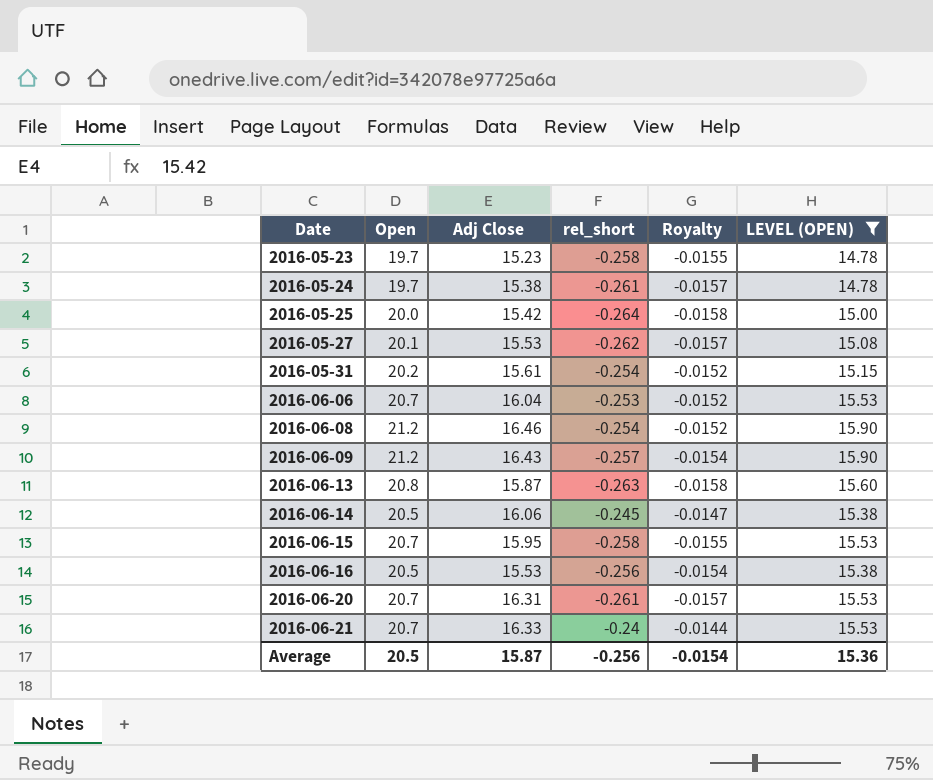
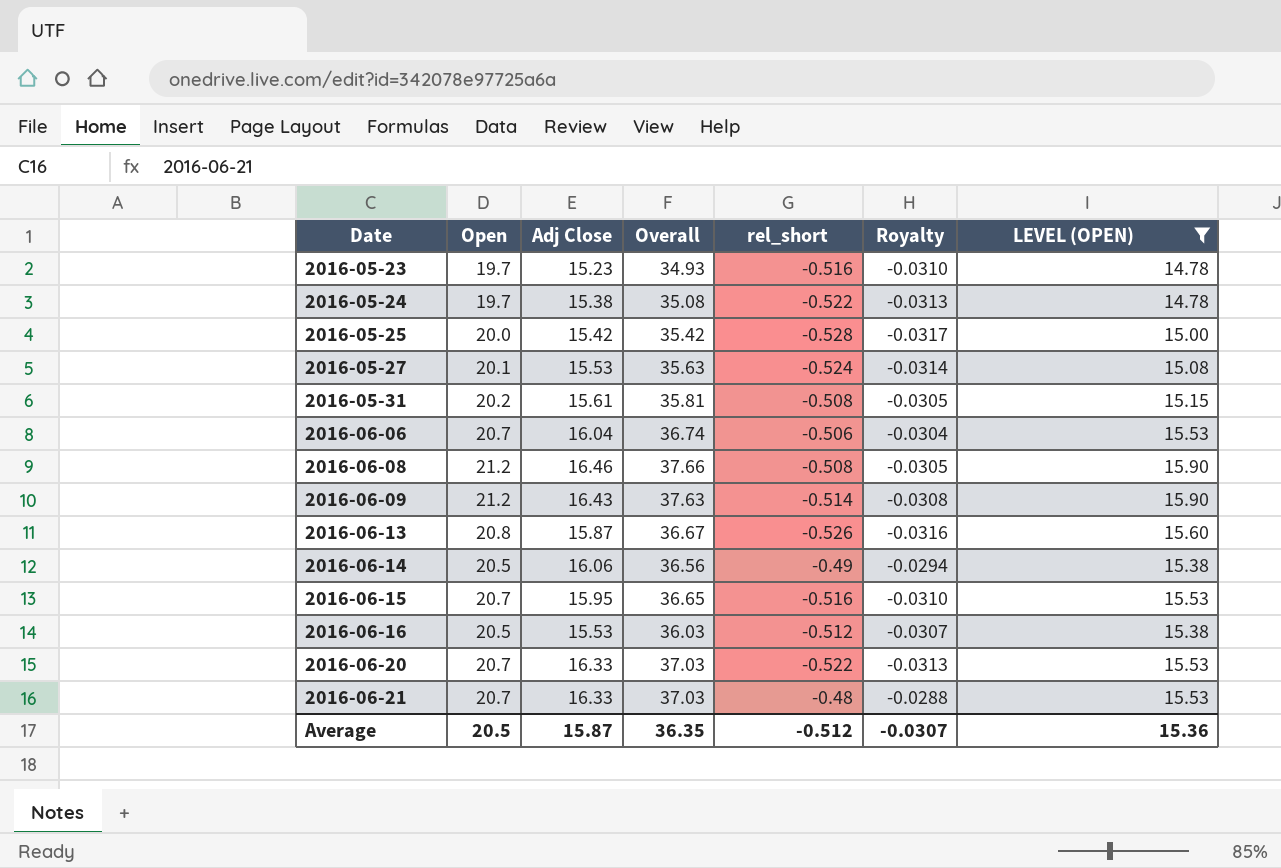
column Overall | formula: none -> [Open] + [Adj Close]
2016-05-23 | rel_short: -0.258 -> -0.516
2016-05-23 | Royalty: -0.0155 -> -0.0310
2016-05-24 | rel_short: -0.261 -> -0.522
2016-05-24 | Royalty: -0.0157 -> -0.0313
2016-05-25 | rel_short: -0.264 -> -0.528
2016-05-25 | Royalty: -0.0158 -> -0.0317
2016-05-27 | rel_short: -0.262 -> -0.524
2016-05-27 | Royalty: -0.0157 -> -0.0314
2016-05-31 | rel_short: -0.254 -> -0.508
2016-05-31 | Royalty: -0.0152 -> -0.0305
2016-06-06 | rel_short: -0.253 -> -0.506
2016-06-06 | Royalty: -0.0152 -> -0.0304
2016-06-08 | rel_short: -0.254 -> -0.508
2016-06-08 | Royalty: -0.0152 -> -0.0305
2016-06-09 | rel_short: -0.257 -> -0.514
2016-06-09 | Royalty: -0.0154 -> -0.0308
2016-06-13 | rel_short: -0.263 -> -0.526
2016-06-13 | Royalty: -0.0158 -> -0.0316
2016-06-14 | rel_short: -0.245 -> -0.49
2016-06-14 | Royalty: -0.0147 -> -0.0294
2016-06-15 | rel_short: -0.258 -> -0.516
2016-06-15 | Royalty: -0.0155 -> -0.0310
2016-06-16 | rel_short: -0.256 -> -0.512
2016-06-16 | Royalty: -0.0154 -> -0.0307
2016-06-20 | Adj Close: 16.31 -> 16.33
2016-06-20 | rel_short: -0.261 -> -0.522
2016-06-20 | Royalty: -0.0157 -> -0.0313
2016-06-21 | rel_short: -0.24 -> -0.48
2016-06-21 | Royalty: -0.0144 -> -0.0288
Average | rel_short: -0.256 -> -0.512
Average | Royalty: -0.0154 -> -0.0307

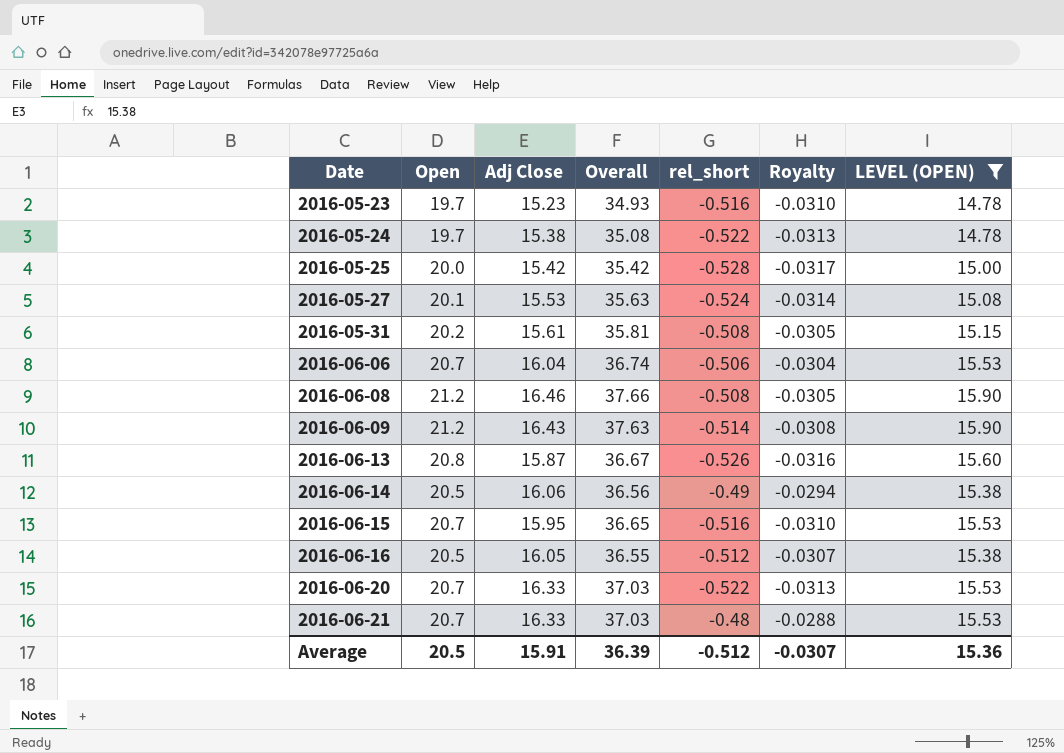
2016-06-16 | Adj Close: 15.53 -> 16.05
2016-06-16 | Overall: 36.03 -> 36.55
Average | Adj Close: 15.87 -> 15.91
Average | Overall: 36.35 -> 36.39

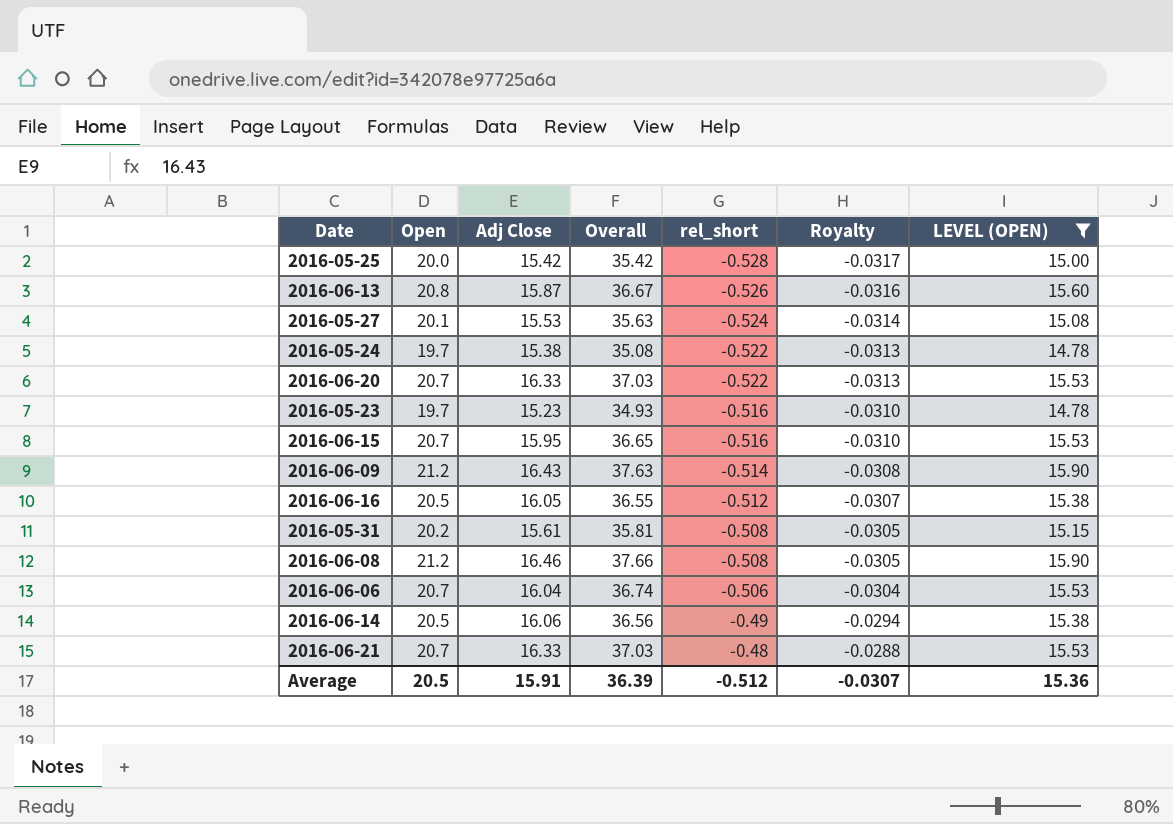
row order: Date ascending -> rel_short ascending

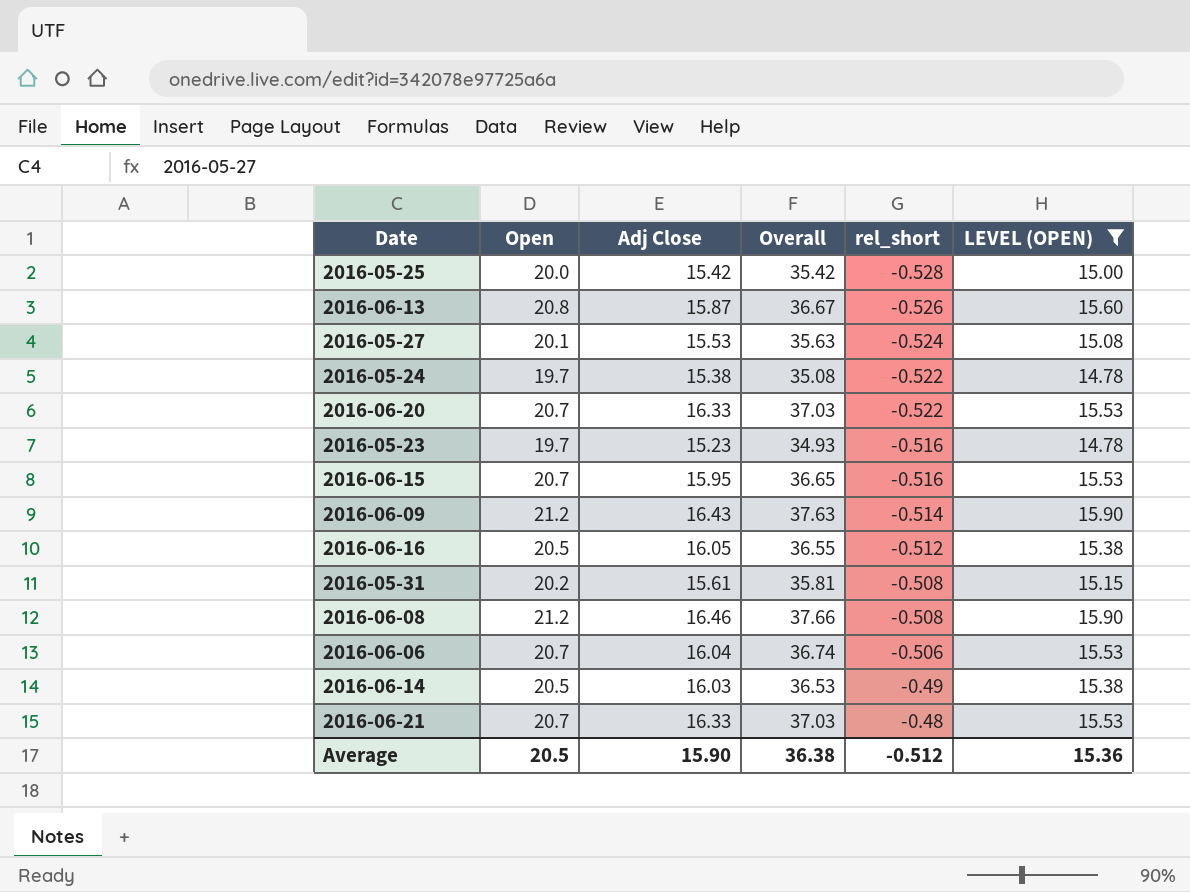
column Royalty | formula: [rel_short] * 0.06 -> none
2016-06-14 | Adj Close: 16.06 -> 16.03
2016-06-14 | Overall: 36.56 -> 36.53
Average | Adj Close: 15.91 -> 15.90
Average | Overall: 36.39 -> 36.38

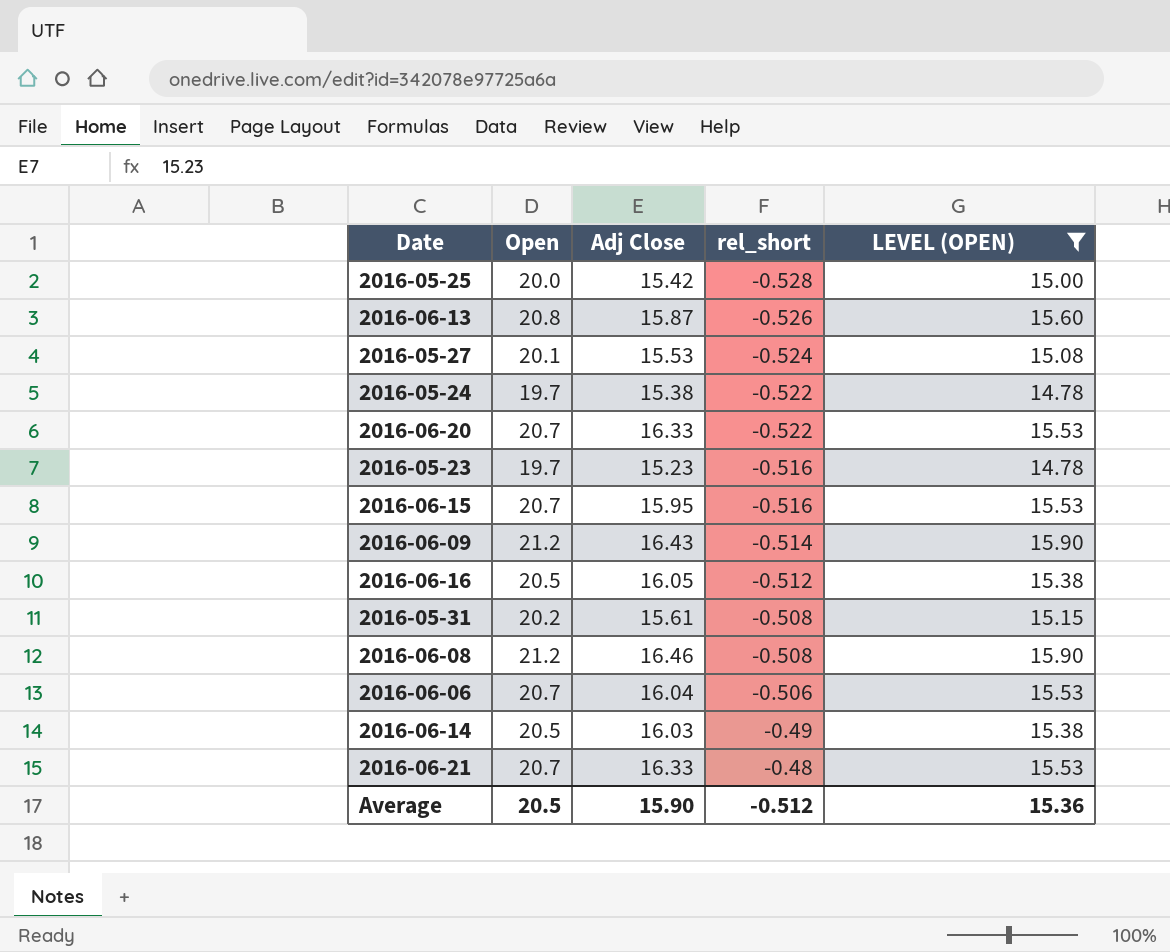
column Overall | formula: [Open] + [Adj Close] -> none

